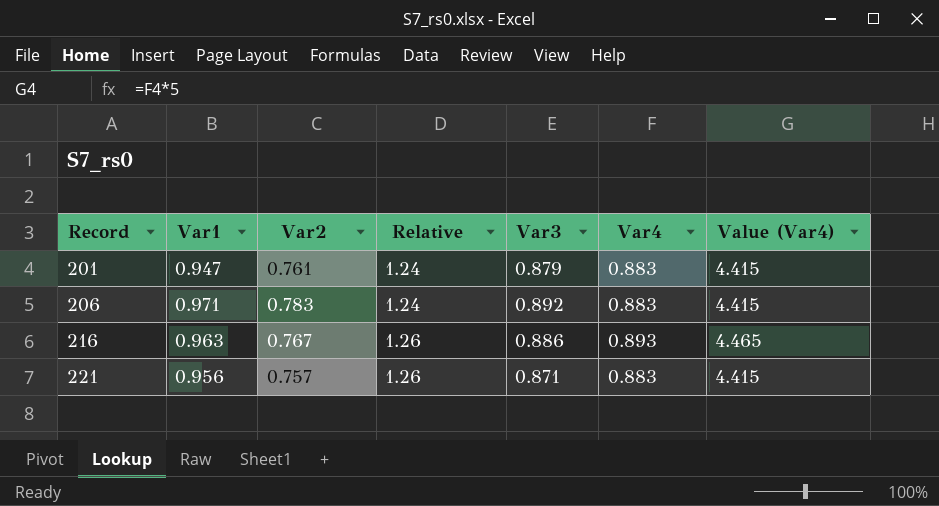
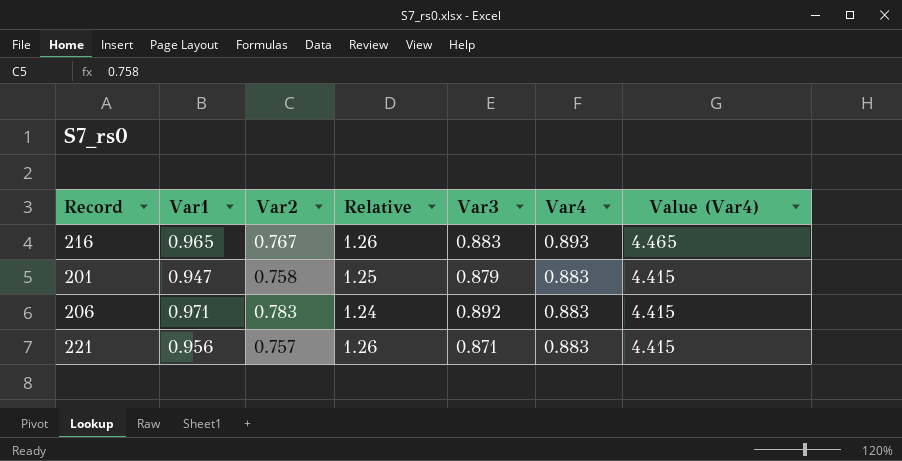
row order: Record ascending -> Var4 descending
216 | Var1: 0.963 -> 0.965
216 | Var3: 0.886 -> 0.883
201 | Var2: 0.761 -> 0.758
201 | Relative: 1.24 -> 1.25

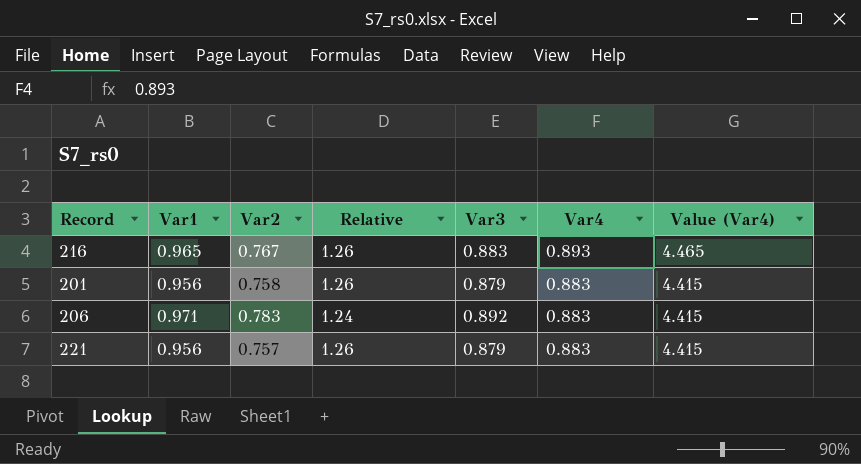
201 | Var1: 0.947 -> 0.956
201 | Relative: 1.25 -> 1.26
221 | Var3: 0.871 -> 0.879

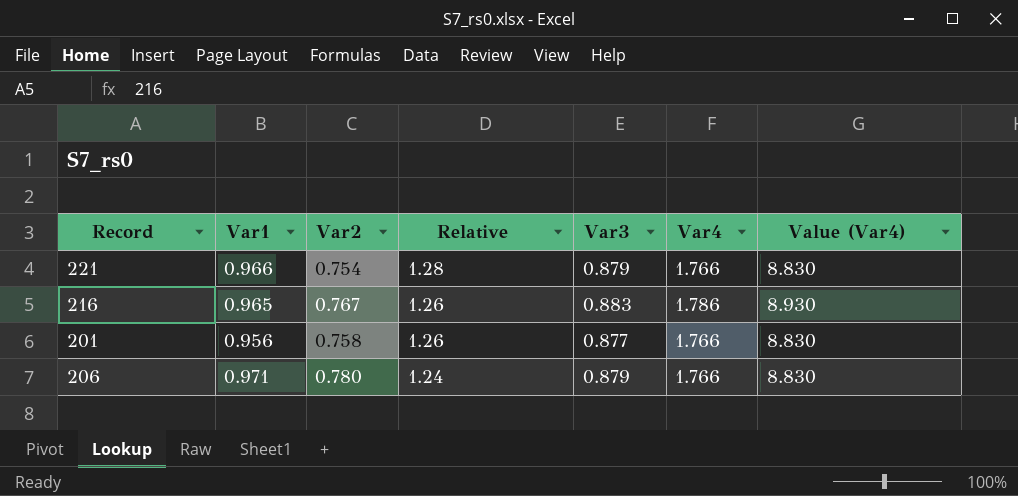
row order: Var4 descending -> Relative descending
221 | Var1: 0.956 -> 0.966
221 | Var2: 0.757 -> 0.754
221 | Relative: 1.26 -> 1.28
221 | Var4: 0.883 -> 1.766
221 | Value (Var4): 4.415 -> 8.830
216 | Var4: 0.893 -> 1.786
216 | Value (Var4): 4.465 -> 8.930
201 | Var3: 0.879 -> 0.877
201 | Var4: 0.883 -> 1.766
201 | Value (Var4): 4.415 -> 8.830
206 | Var2: 0.783 -> 0.780
206 | Var3: 0.892 -> 0.879
206 | Var4: 0.883 -> 1.766
206 | Value (Var4): 4.415 -> 8.830

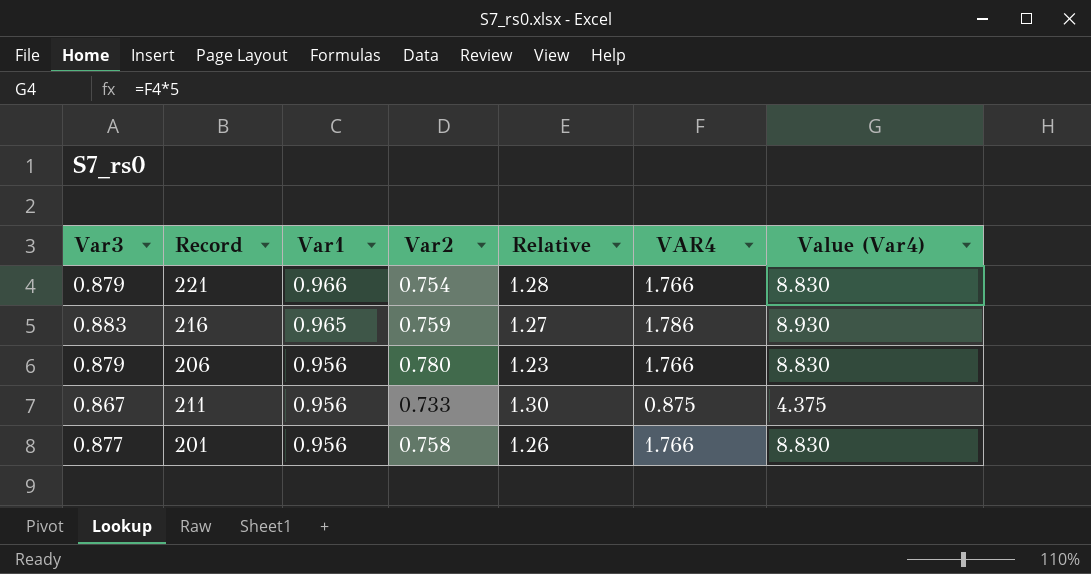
row order: Relative descending -> Var1 descending
column Var3 | position: 5 -> 1
column name: Var4 -> VAR4
216 | Var2: 0.767 -> 0.759
216 | Relative: 1.26 -> 1.27
206 | Var1: 0.971 -> 0.956
206 | Relative: 1.24 -> 1.23
row 211: none -> 0.867 | 0.956 | 0.733 | 1.30 | 0.875 | 4.375

